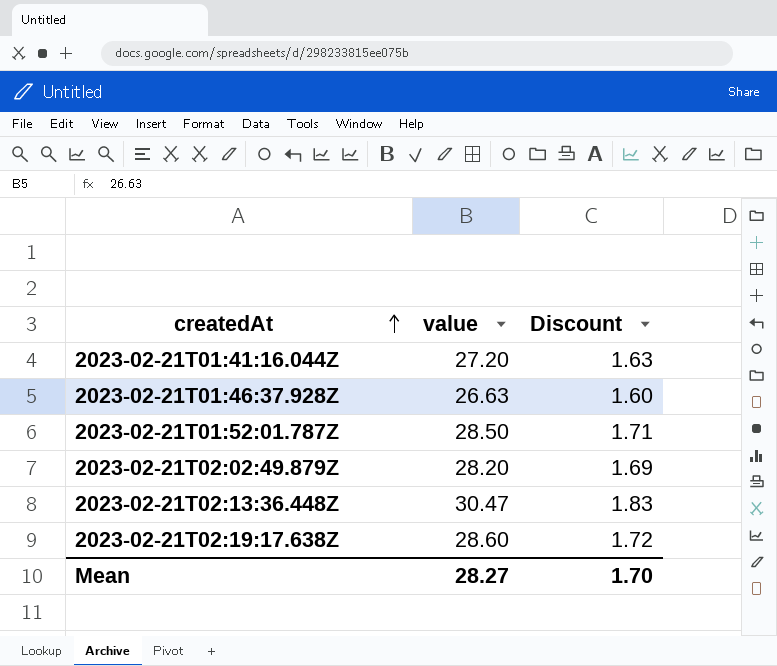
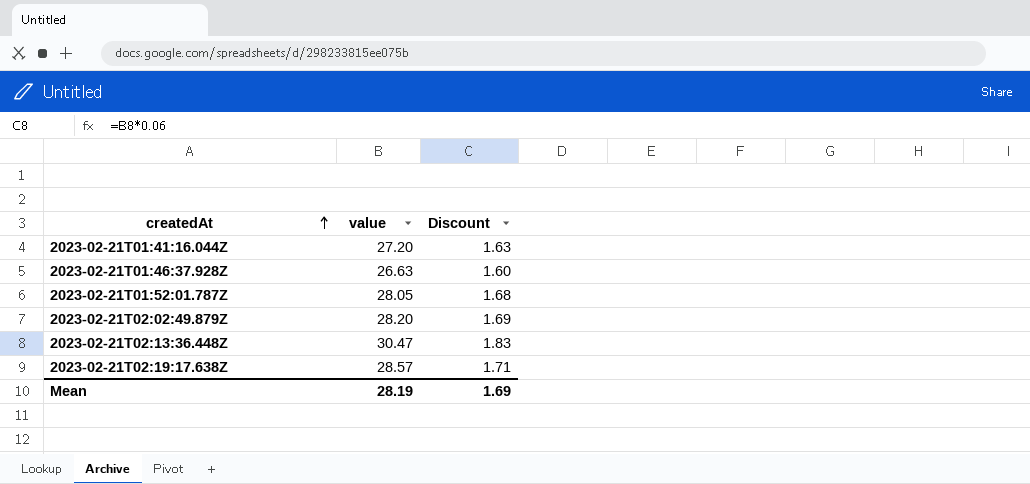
2023-02-21T01:52:01.787Z | value: 28.50 -> 28.05
2023-02-21T01:52:01.787Z | Discount: 1.71 -> 1.68
2023-02-21T02:19:17.638Z | value: 28.60 -> 28.57
2023-02-21T02:19:17.638Z | Discount: 1.72 -> 1.71
Mean | value: 28.27 -> 28.19
Mean | Discount: 1.70 -> 1.69

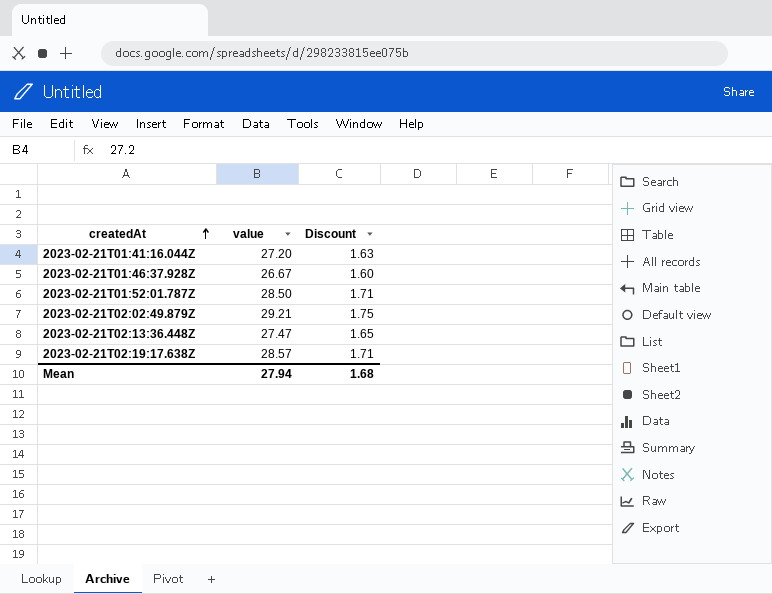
2023-02-21T01:46:37.928Z | value: 26.63 -> 26.67
2023-02-21T01:52:01.787Z | value: 28.05 -> 28.50
2023-02-21T01:52:01.787Z | Discount: 1.68 -> 1.71
2023-02-21T02:02:49.879Z | value: 28.20 -> 29.21
2023-02-21T02:02:49.879Z | Discount: 1.69 -> 1.75
2023-02-21T02:13:36.448Z | value: 30.47 -> 27.47
2023-02-21T02:13:36.448Z | Discount: 1.83 -> 1.65
Mean | value: 28.19 -> 27.94
Mean | Discount: 1.69 -> 1.68

